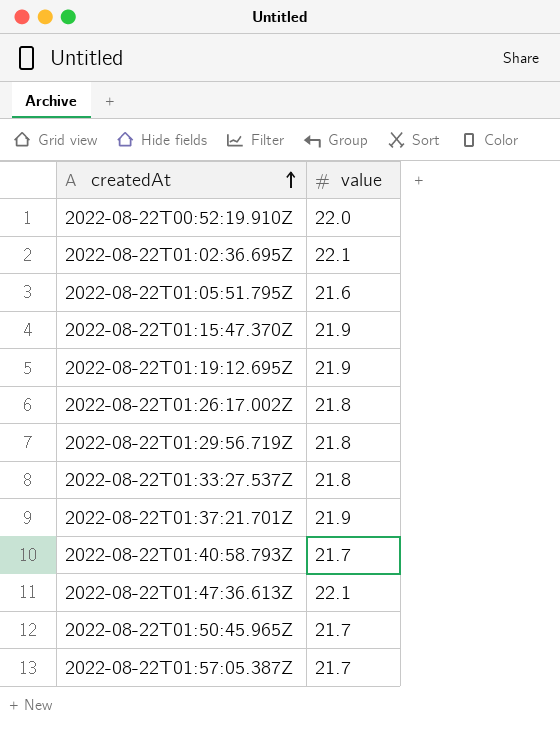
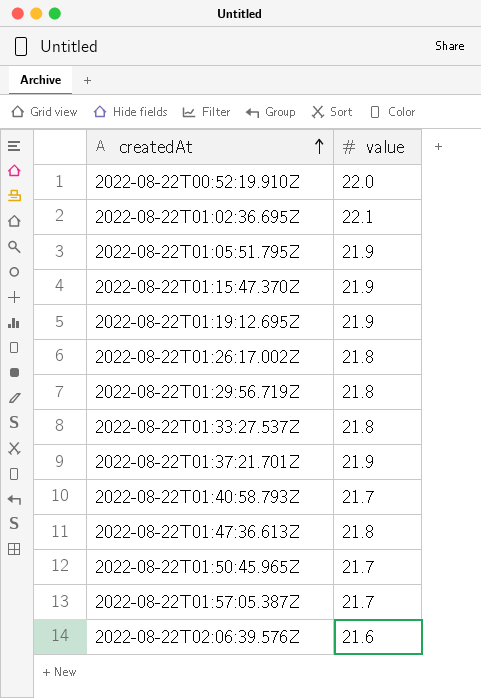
2022-08-22T01:05:51.795Z | value: 21.6 -> 21.9
2022-08-22T01:47:36.613Z | value: 22.1 -> 21.8
row 2022-08-22T02:06:39.576Z: none -> 21.6

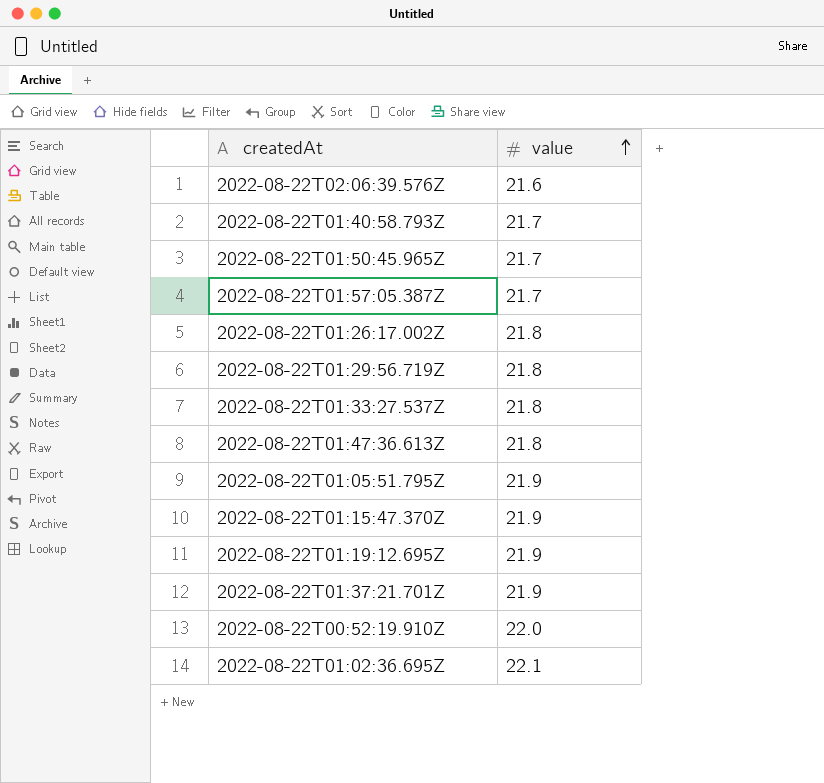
row order: createdAt ascending -> value ascending

